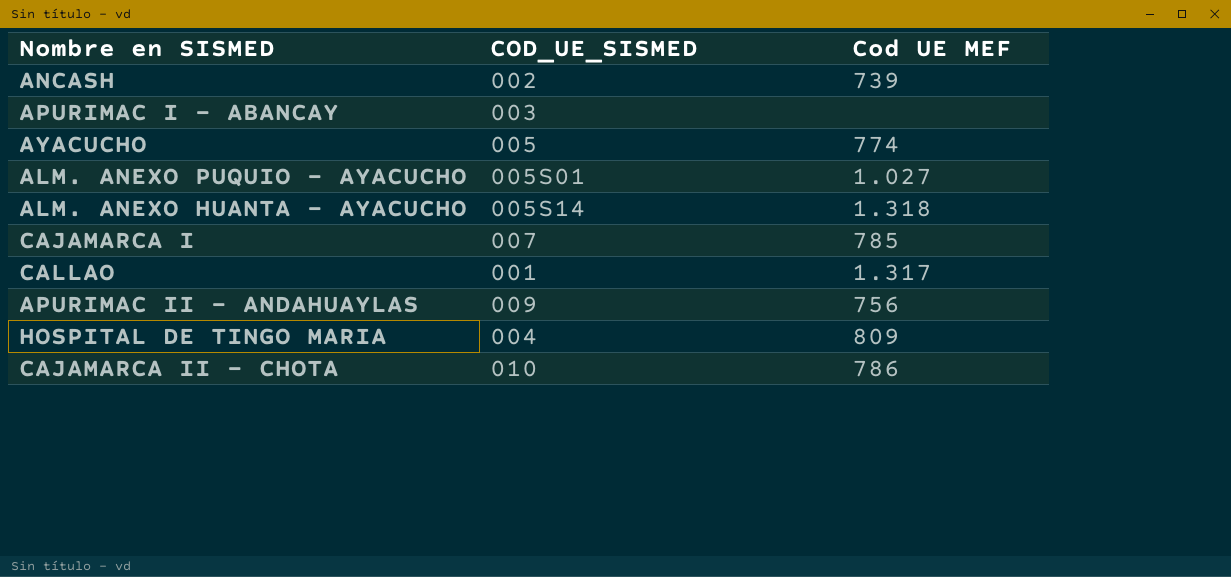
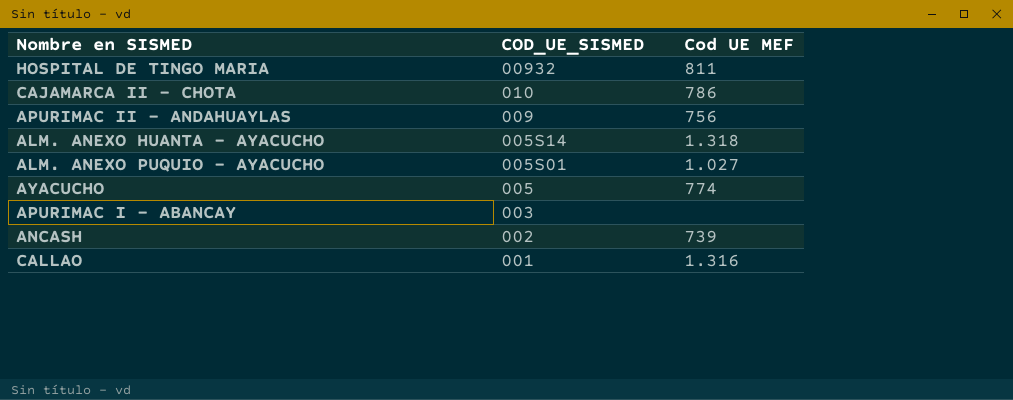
row order: none -> COD_UE_SISMED descending
row CAJAMARCA I: 007 | 785 -> none
HOSPITAL DE TINGO MARIA | COD_UE_SISMED: 004 -> 00932
HOSPITAL DE TINGO MARIA | Cod UE MEF: 809 -> 811
CALLAO | Cod UE MEF: 1.317 -> 1.316

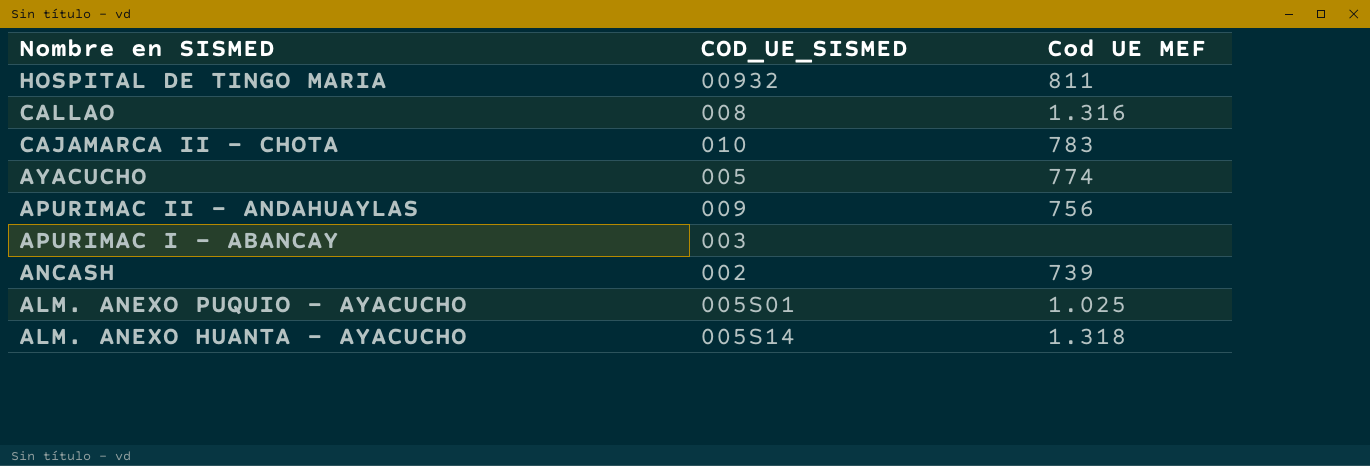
row order: COD_UE_SISMED descending -> Nombre en SISMED descending
CALLAO | COD_UE_SISMED: 001 -> 008
CAJAMARCA II - CHOTA | Cod UE MEF: 786 -> 783
ALM. ANEXO PUQUIO - AYACUCHO | Cod UE MEF: 1.027 -> 1.025

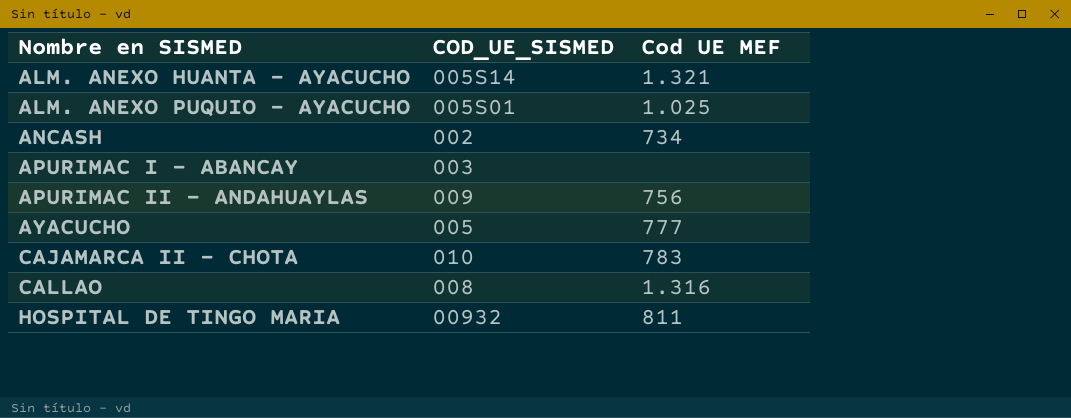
row order: Nombre en SISMED descending -> Nombre en SISMED ascending
ALM. ANEXO HUANTA - AYACUCHO | Cod UE MEF: 1.318 -> 1.321
ANCASH | Cod UE MEF: 739 -> 734
AYACUCHO | Cod UE MEF: 774 -> 777

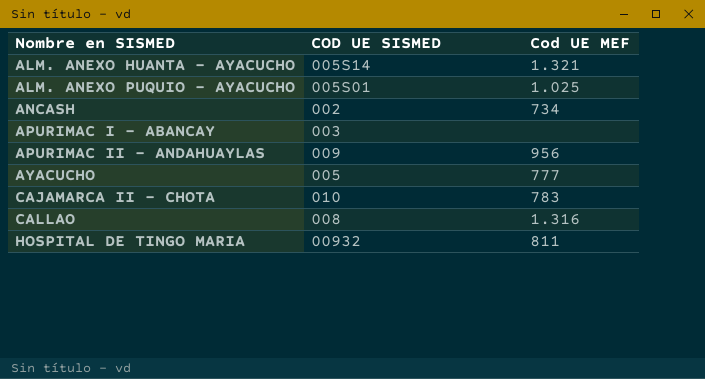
column name: COD_UE_SISMED -> COD UE SISMED
APURIMAC II - ANDAHUAYLAS | Cod UE MEF: 756 -> 956

